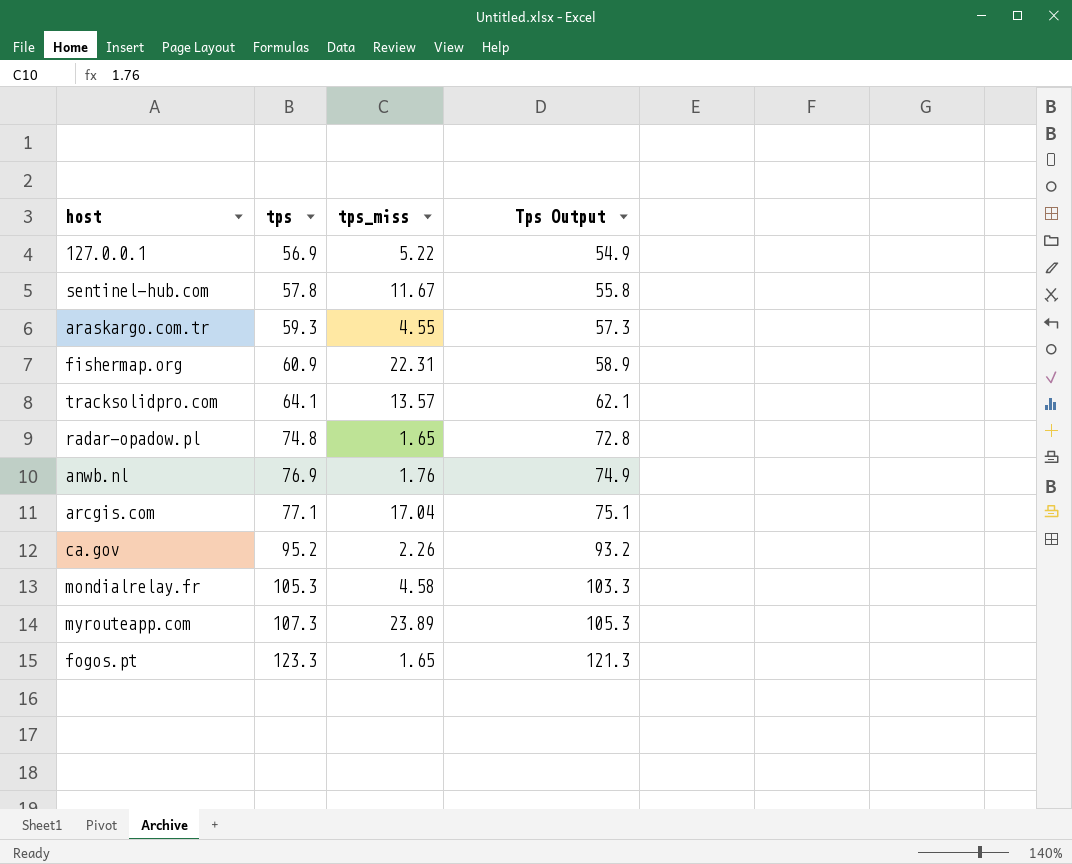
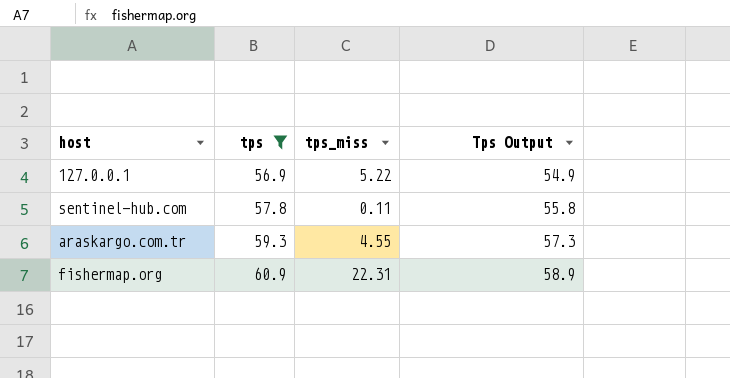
filter: none -> tps <= 60.9
sentinel-hub.com | tps_miss: 11.67 -> 0.11

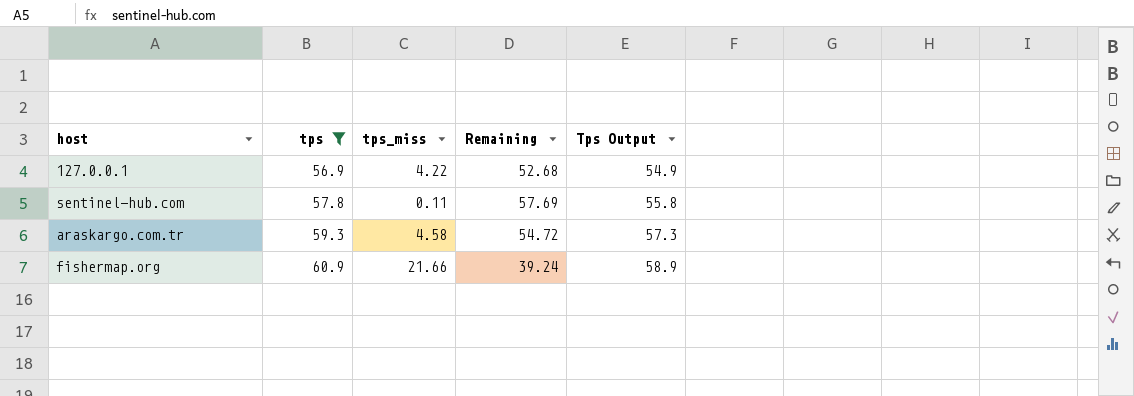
column Remaining | formula: none -> [tps] - [tps_miss]
127.0.0.1 | tps_miss: 5.22 -> 4.22
araskargo.com.tr | tps_miss: 4.55 -> 4.58
fishermap.org | tps_miss: 22.31 -> 21.66

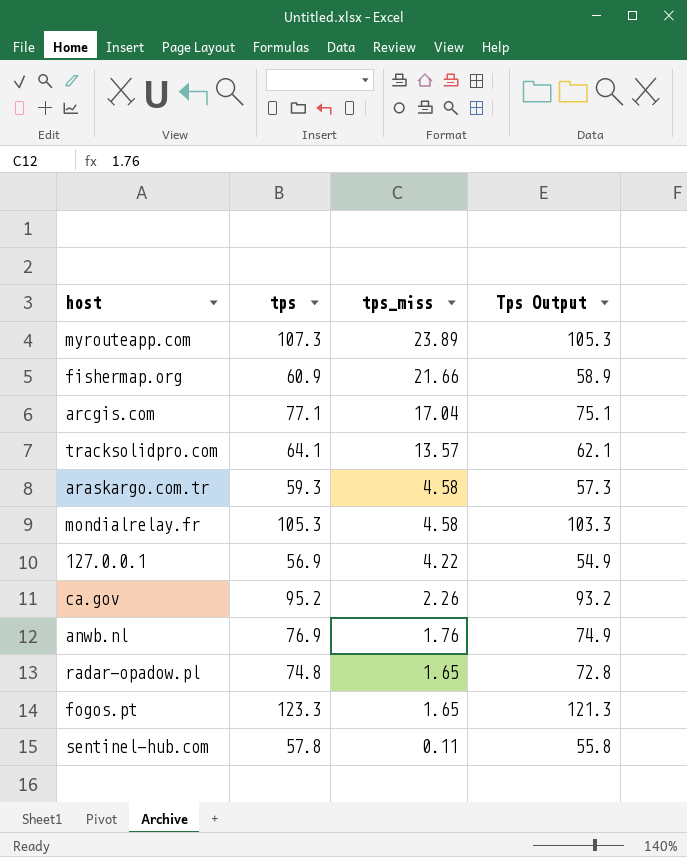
filter: tps <= 60.9 -> none
row order: tps ascending -> tps_miss descending
column Remaining | formula: [tps] - [tps_miss] -> none

